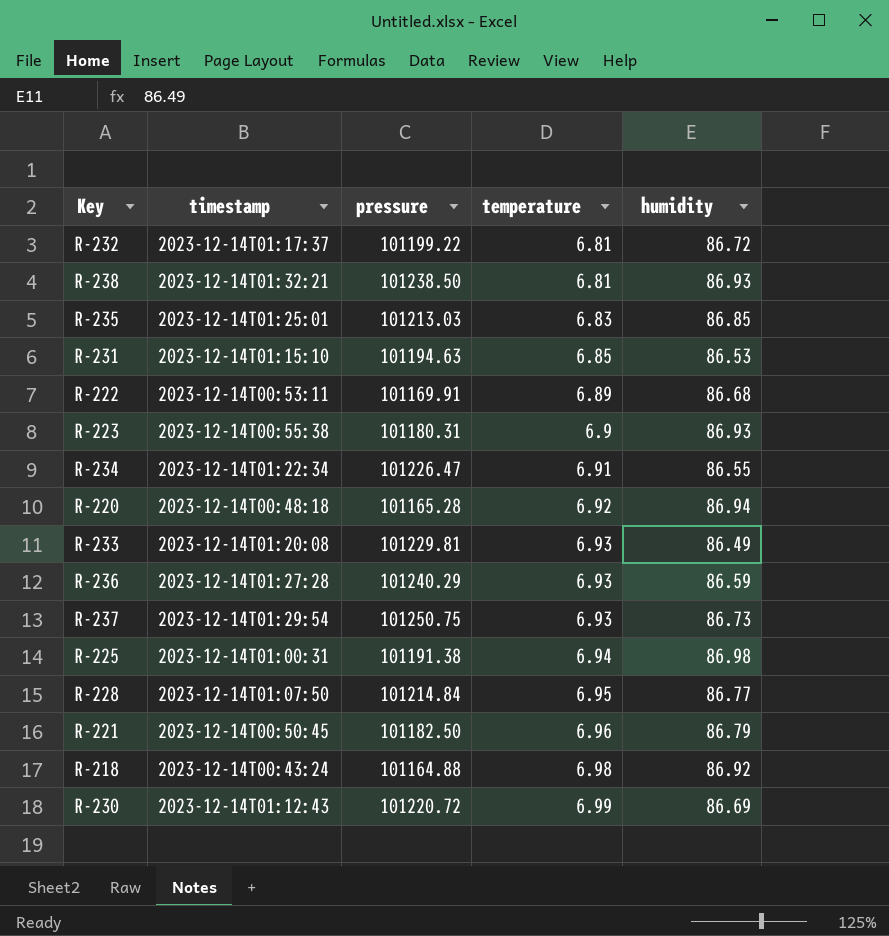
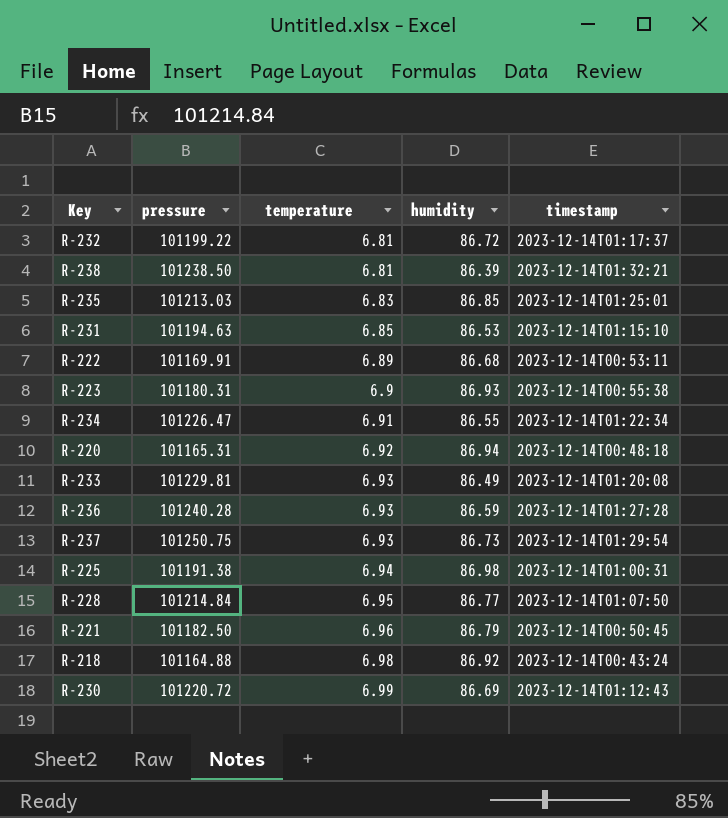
column timestamp | position: 2 -> 5
R-238 | humidity: 86.93 -> 86.39
R-220 | pressure: 101165.28 -> 101165.31
R-236 | pressure: 101240.29 -> 101240.28

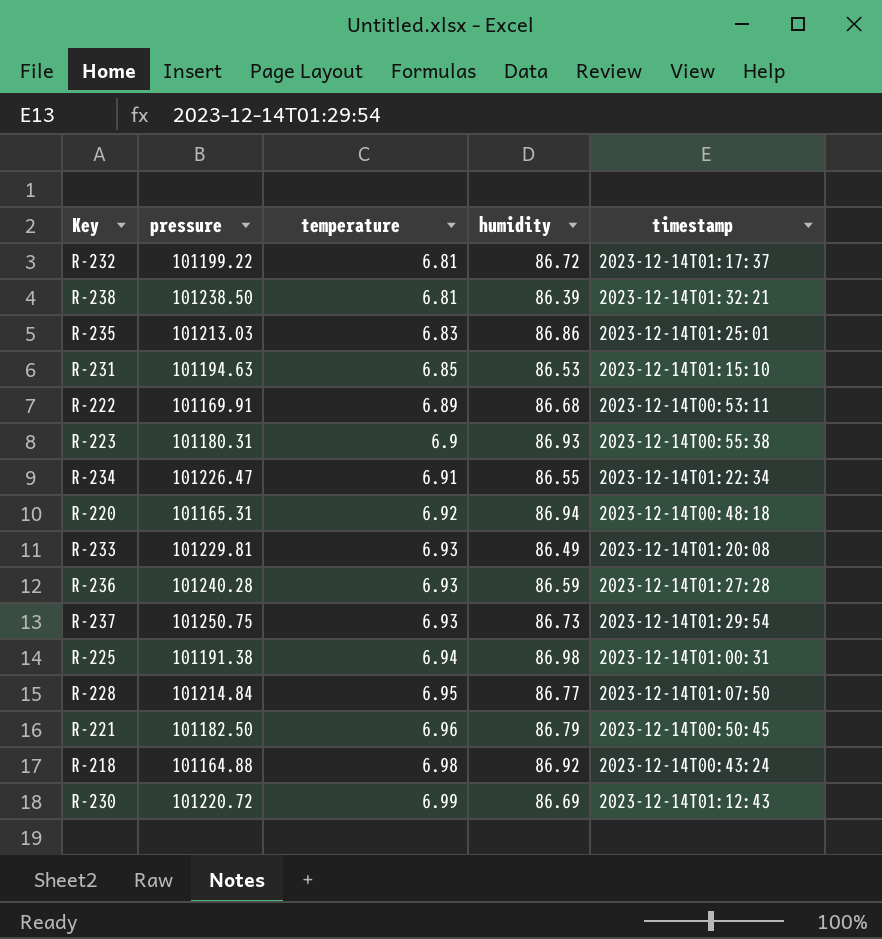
R-235 | humidity: 86.85 -> 86.86

